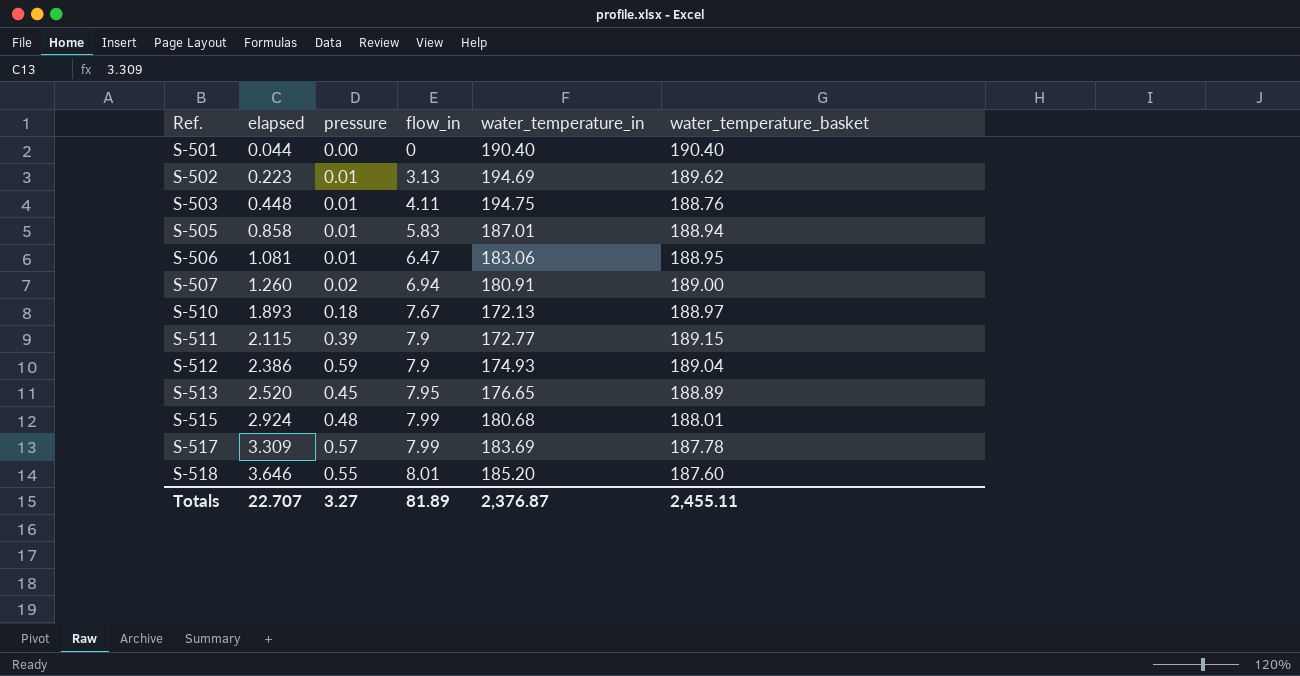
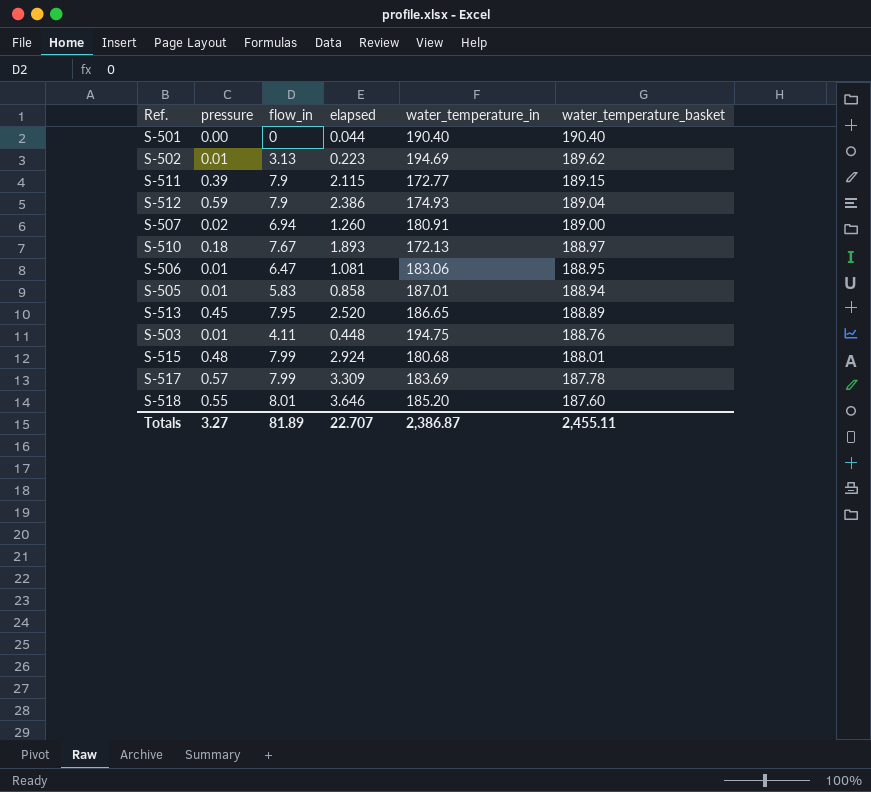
row order: Ref. ascending -> water_temperature_basket descending
column elapsed | position: 2 -> 4
S-513 | water_temperature_in: 176.65 -> 186.65
Totals | water_temperature_in: 2,376.87 -> 2,386.87

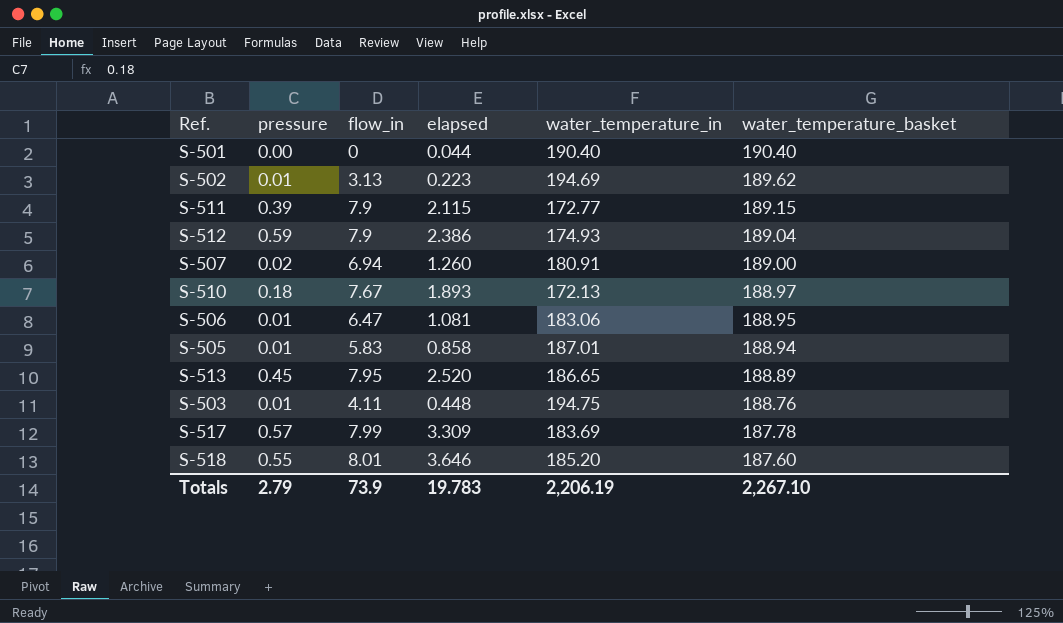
row S-515: 0.48 | 7.99 | 2.924 | 180.68 | 188.01 -> none
Totals | pressure: 3.27 -> 2.79
Totals | flow_in: 81.89 -> 73.9
Totals | elapsed: 22.707 -> 19.783
Totals | water_temperature_in: 2,386.87 -> 2,206.19
Totals | water_temperature_basket: 2,455.11 -> 2,267.10

